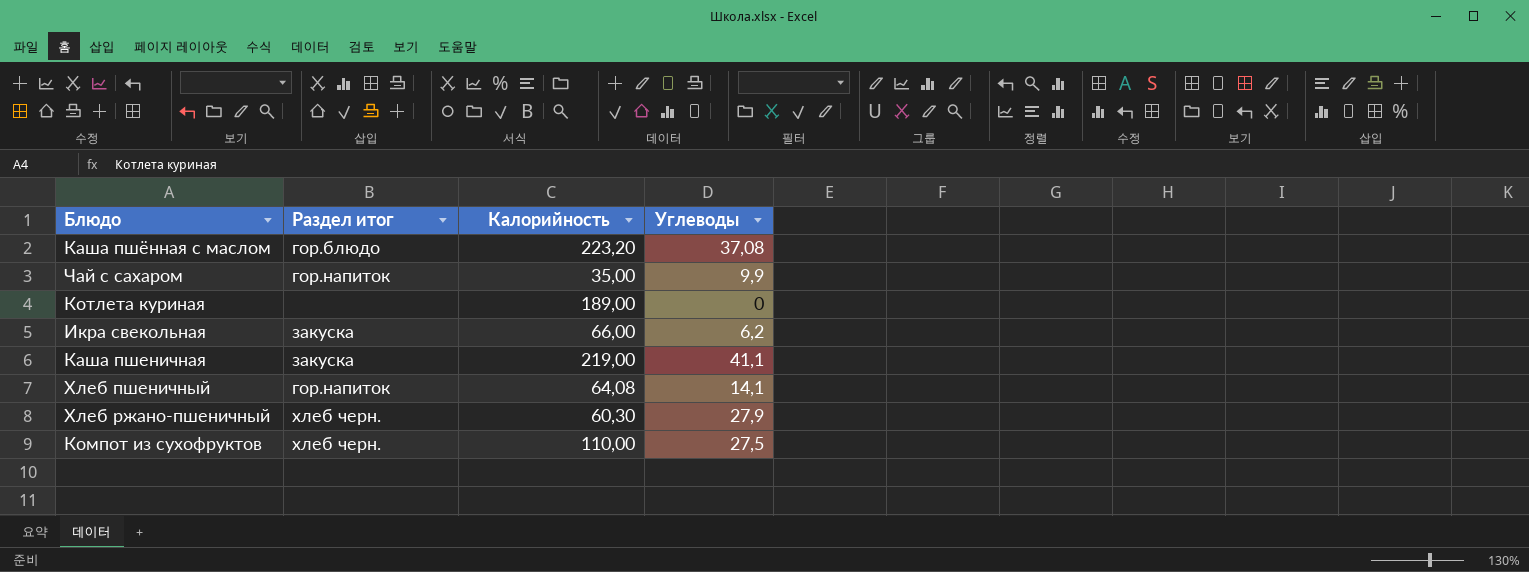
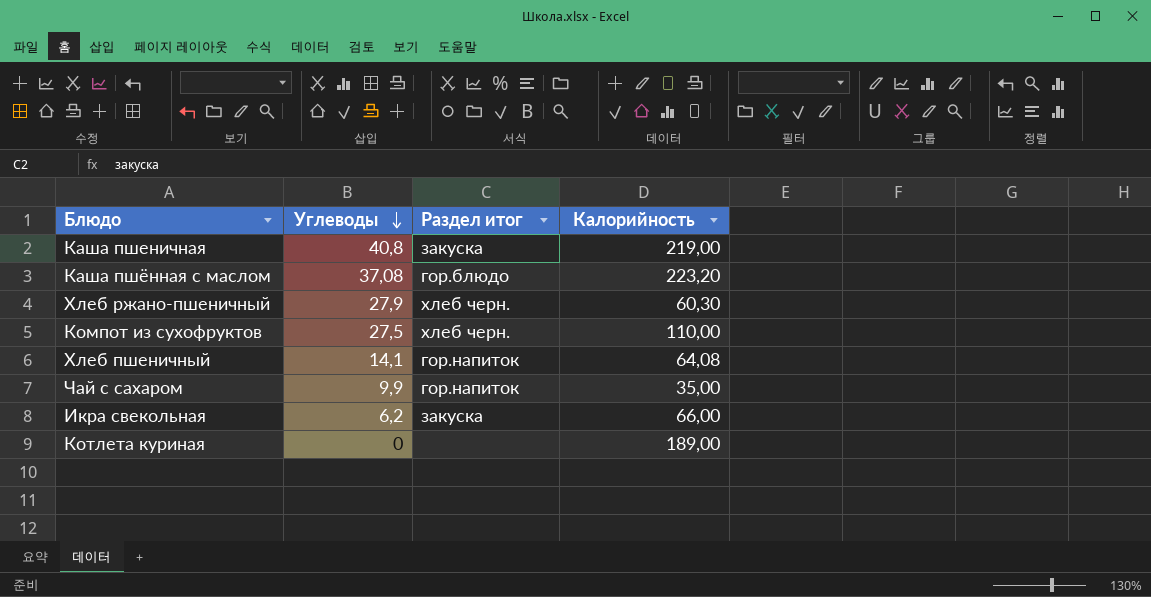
row order: none -> Углеводы descending
column Углеводы | position: 4 -> 2
Каша пшеничная | Углеводы: 41,1 -> 40,8

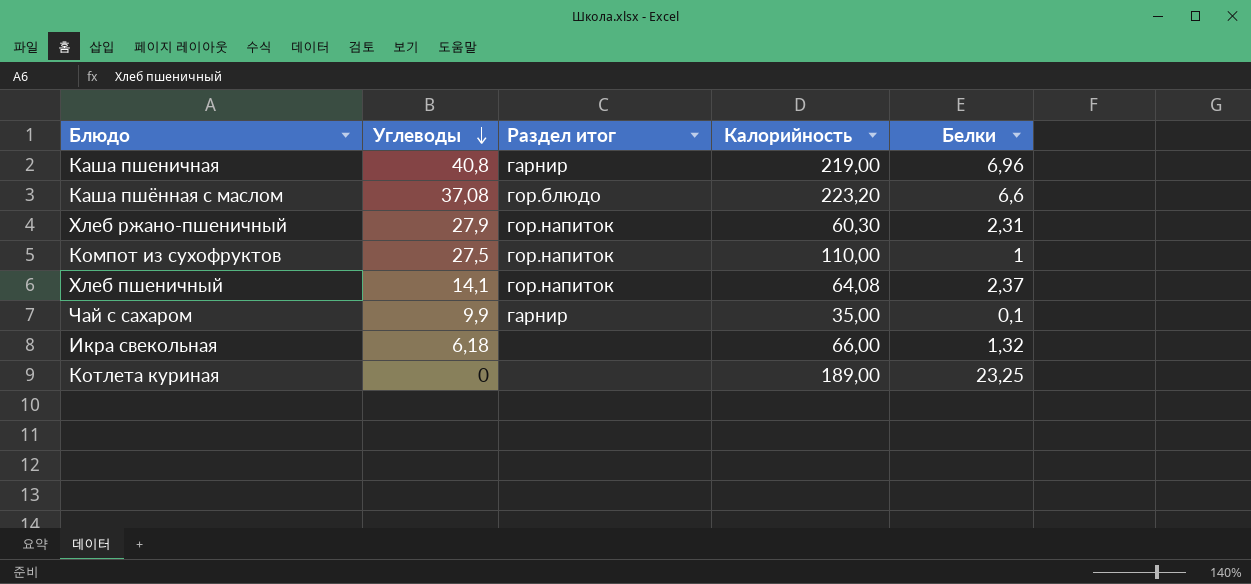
column Белки | position: none -> 5
Каша пшеничная | Раздел итог: закуска -> гарнир
Хлеб ржано-пшеничный | Раздел итог: хлеб черн. -> гор.напиток
Компот из сухофруктов | Раздел итог: хлеб черн. -> гор.напиток
Чай с сахаром | Раздел итог: гор.напиток -> гарнир
Икра свекольная | Углеводы: 6,2 -> 6,18
Икра свекольная | Раздел итог: закуска -> none

